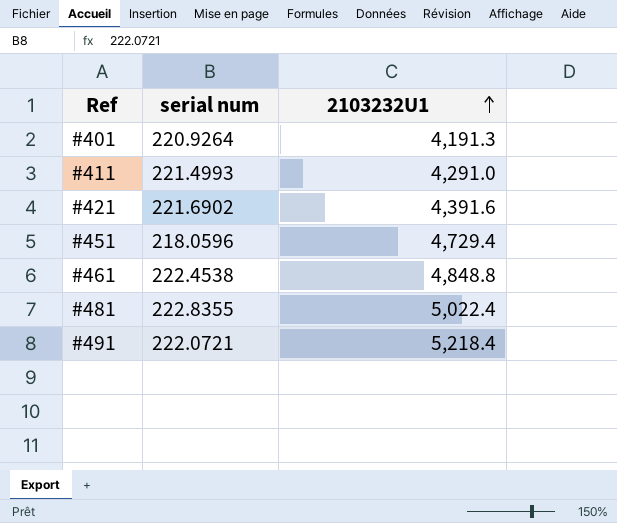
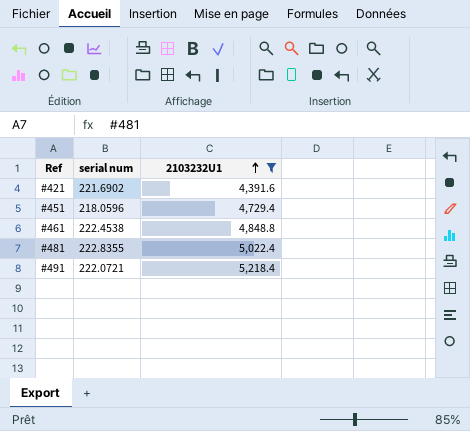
filter: none -> 2103232U1 >= 4,391.6

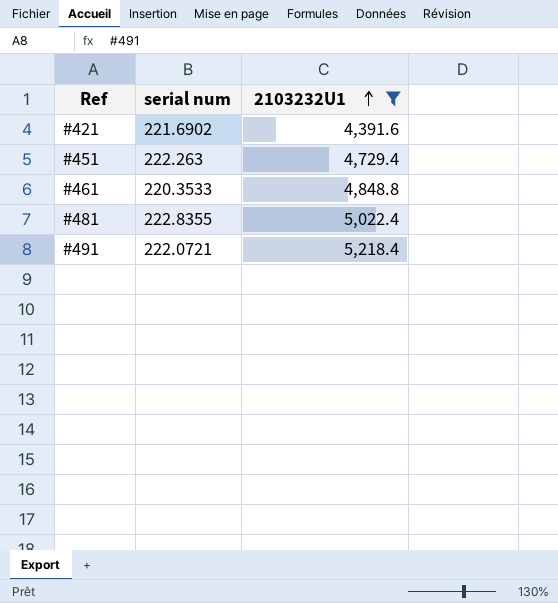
#451 | serial num: 218.0596 -> 222.263
#461 | serial num: 222.4538 -> 220.3533

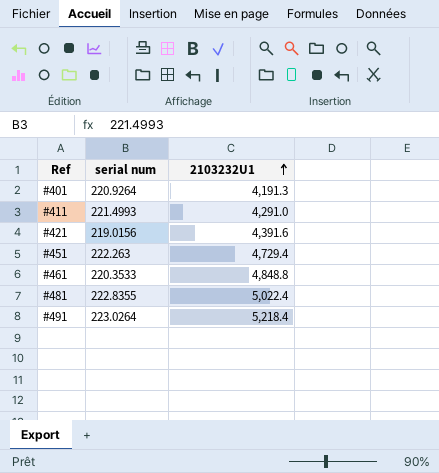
filter: 2103232U1 >= 4,391.6 -> none
#421 | serial num: 221.6902 -> 219.0156
#491 | serial num: 222.0721 -> 223.0264

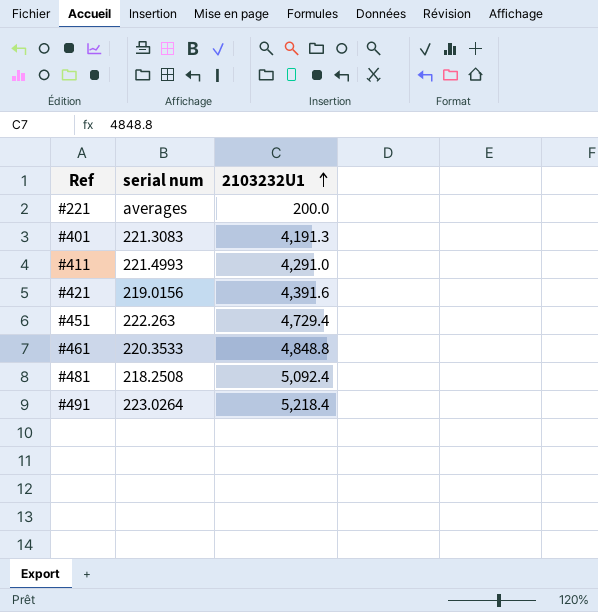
row #221: none -> averages | 200.0
#401 | serial num: 220.9264 -> 221.3083
#481 | serial num: 222.8355 -> 218.2508
#481 | 2103232U1: 5,022.4 -> 5,092.4

